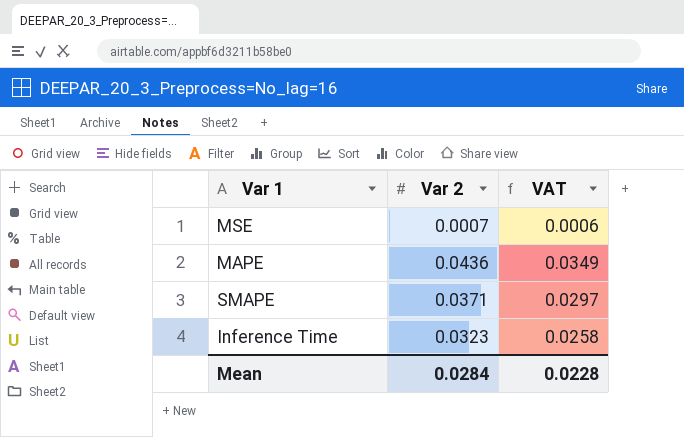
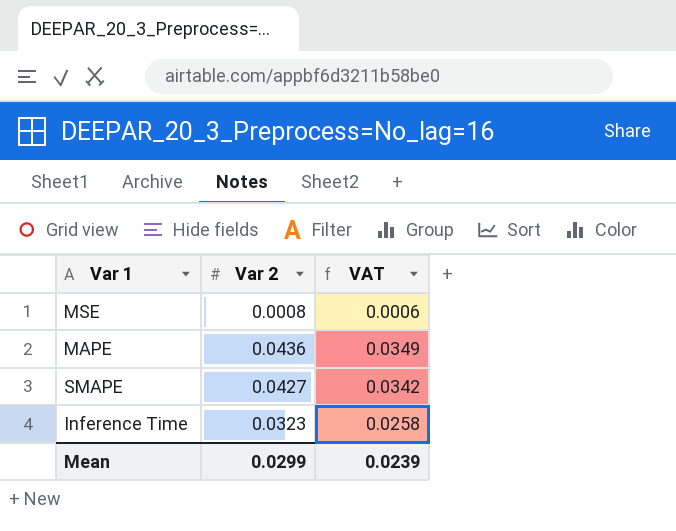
MSE | Var 2: 0.0007 -> 0.0008
SMAPE | Var 2: 0.0371 -> 0.0427
SMAPE | VAT: 0.0297 -> 0.0342
Mean | Var 2: 0.0284 -> 0.0299
Mean | VAT: 0.0228 -> 0.0239

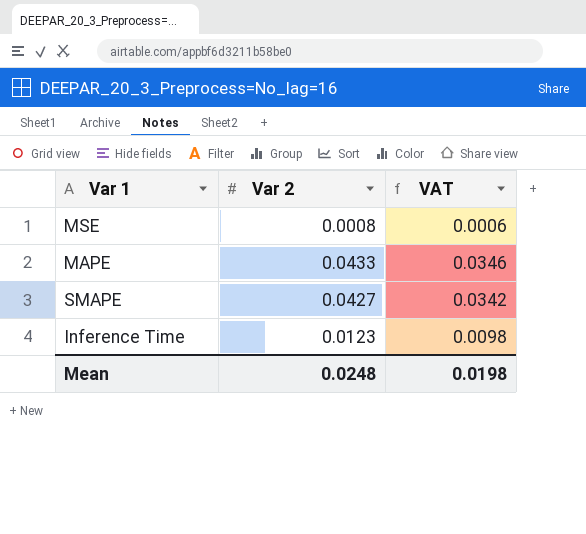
MAPE | Var 2: 0.0436 -> 0.0433
MAPE | VAT: 0.0349 -> 0.0346
Inference Time | Var 2: 0.0323 -> 0.0123
Inference Time | VAT: 0.0258 -> 0.0098
Mean | Var 2: 0.0299 -> 0.0248
Mean | VAT: 0.0239 -> 0.0198

